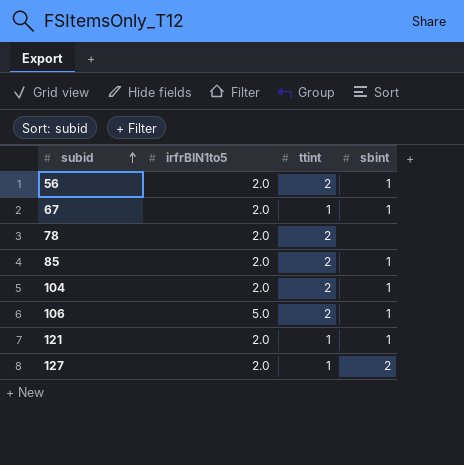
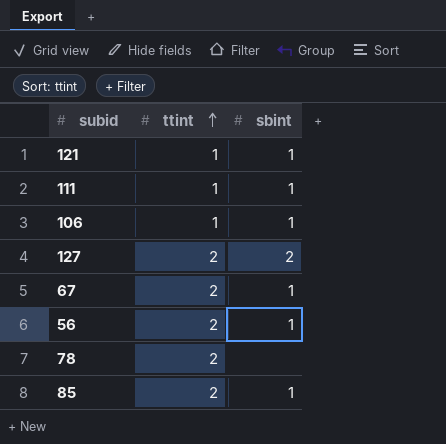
row order: subid ascending -> ttint ascending
column irfrBIN1to5 | position: 2 -> none
row 104: 2.0 | 2 | 1 -> none
row 111: none -> 1 | 1
106 | ttint: 2 -> 1
127 | ttint: 1 -> 2
67 | ttint: 1 -> 2

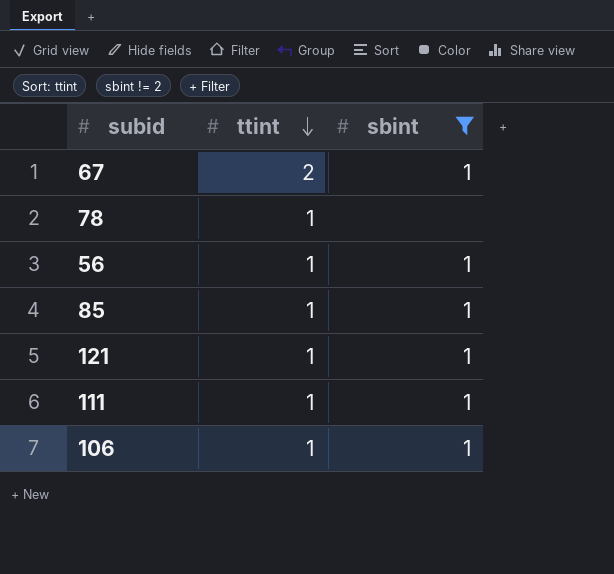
filter: none -> sbint != 2
row order: ttint ascending -> ttint descending
78 | ttint: 2 -> 1
56 | ttint: 2 -> 1
85 | ttint: 2 -> 1

